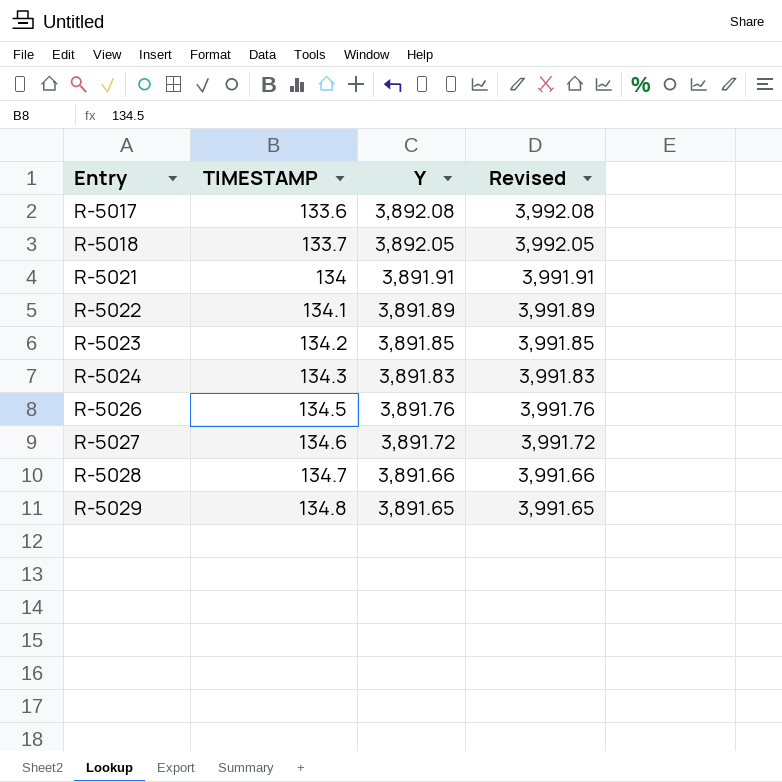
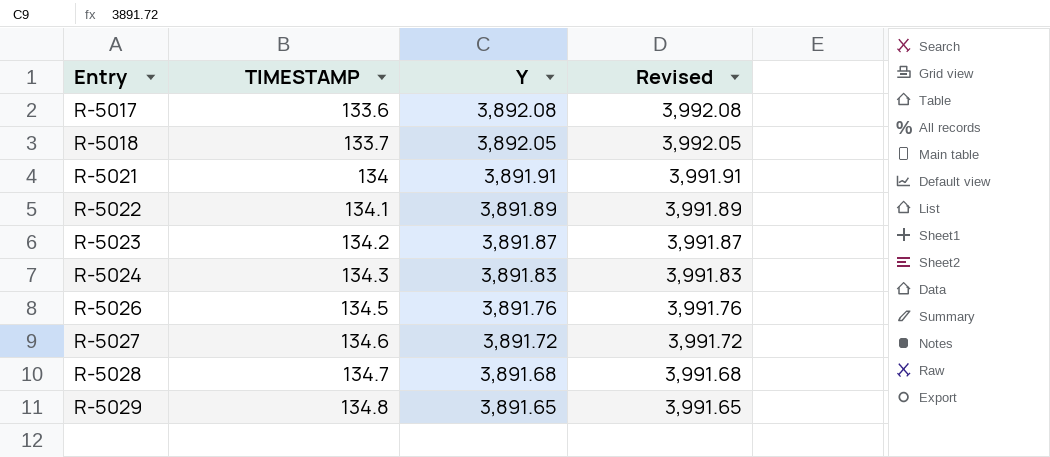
R-5023 | Y: 3,891.85 -> 3,891.87
R-5023 | Revised: 3,991.85 -> 3,991.87
R-5028 | Y: 3,891.66 -> 3,891.68
R-5028 | Revised: 3,991.66 -> 3,991.68

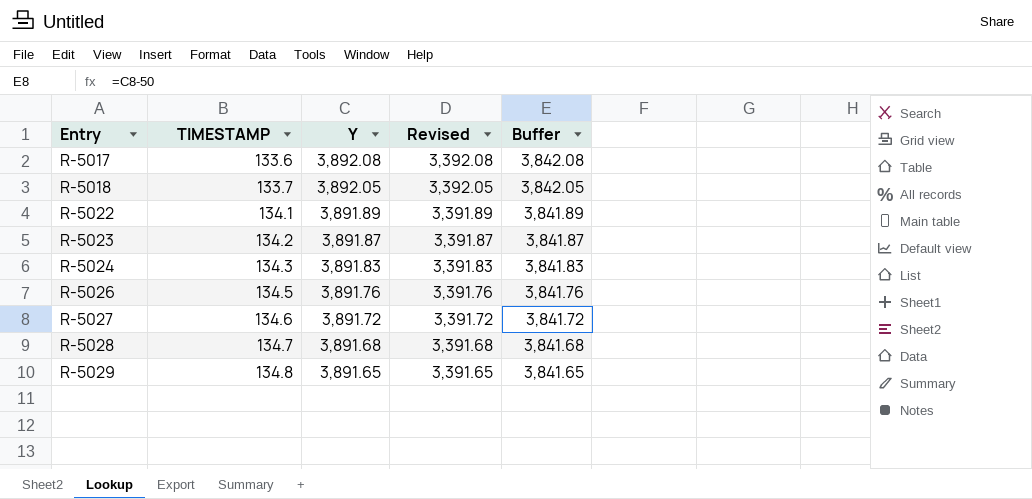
column Revised | formula: [Y] + 100 -> [Y] - 500
column Buffer | formula: none -> [Y] - 50
row R-5021: 134 | 3,891.91 | 3,991.91 -> none

